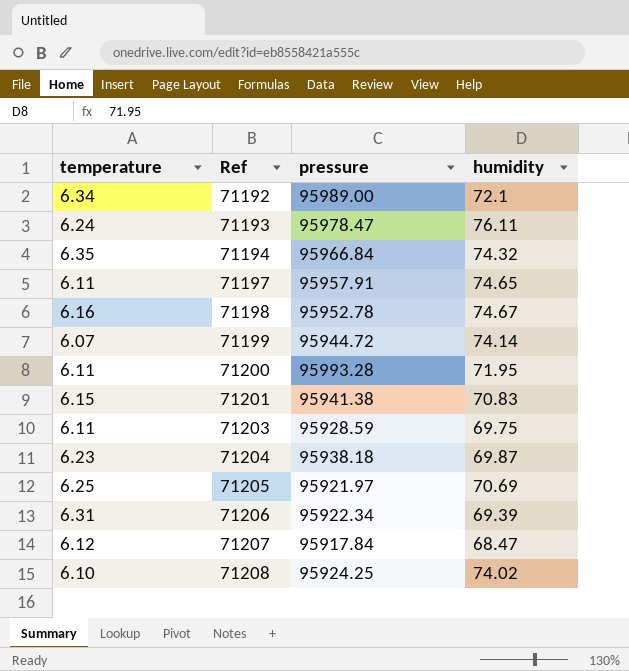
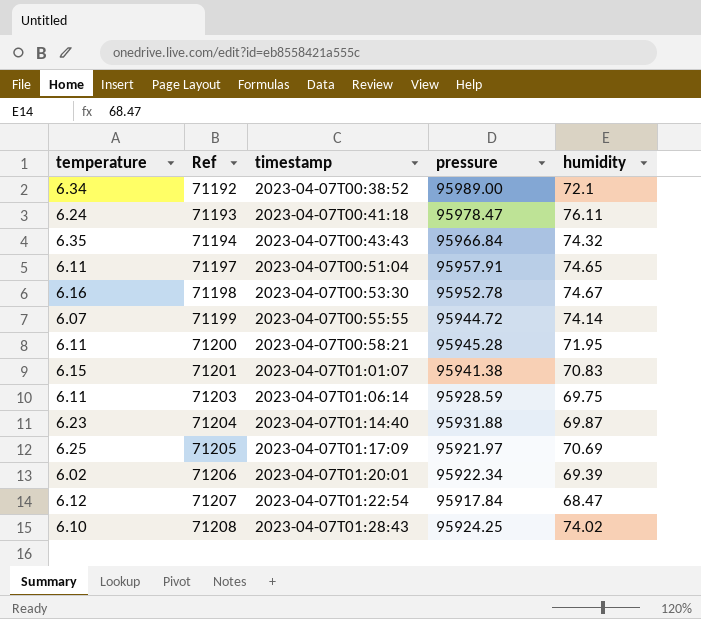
column timestamp | position: none -> 3
71200 | pressure: 95993.28 -> 95945.28
71204 | pressure: 95938.18 -> 95931.88
71206 | temperature: 6.31 -> 6.02

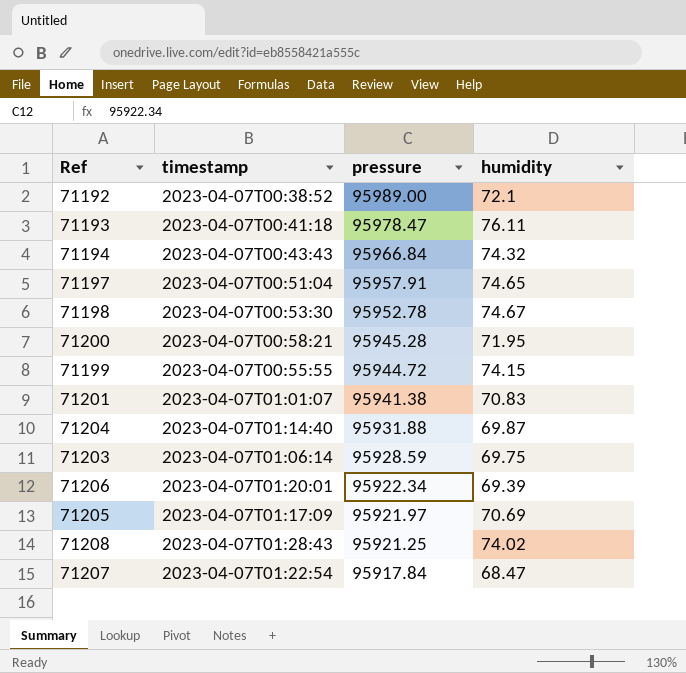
row order: Ref ascending -> pressure descending
column temperature | position: 1 -> none
71199 | humidity: 74.14 -> 74.15
71208 | pressure: 95924.25 -> 95921.25

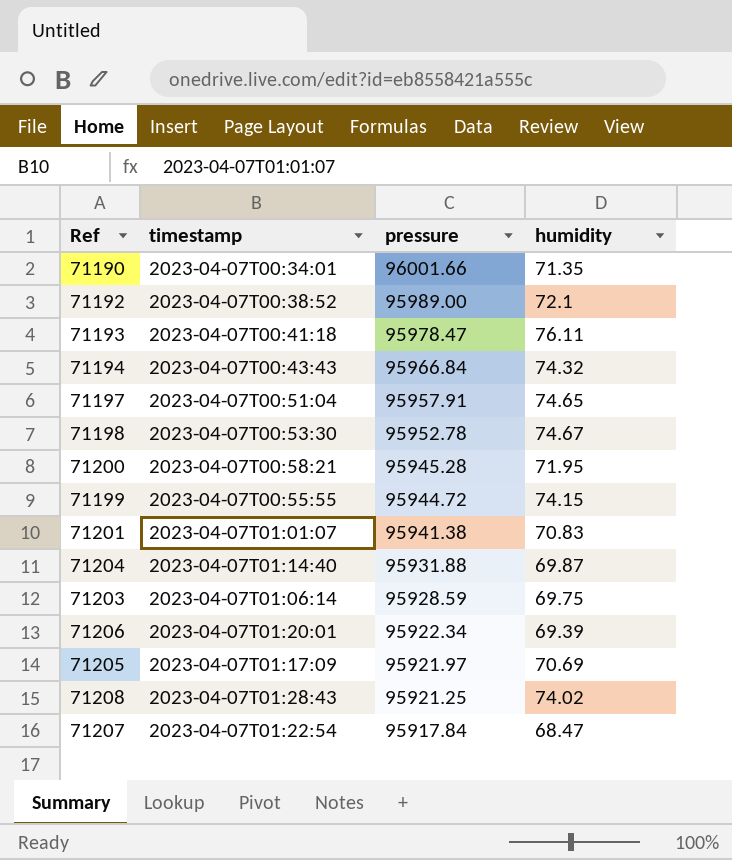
row 71190: none -> 2023-04-07T00:34:01 | 96001.66 | 71.35

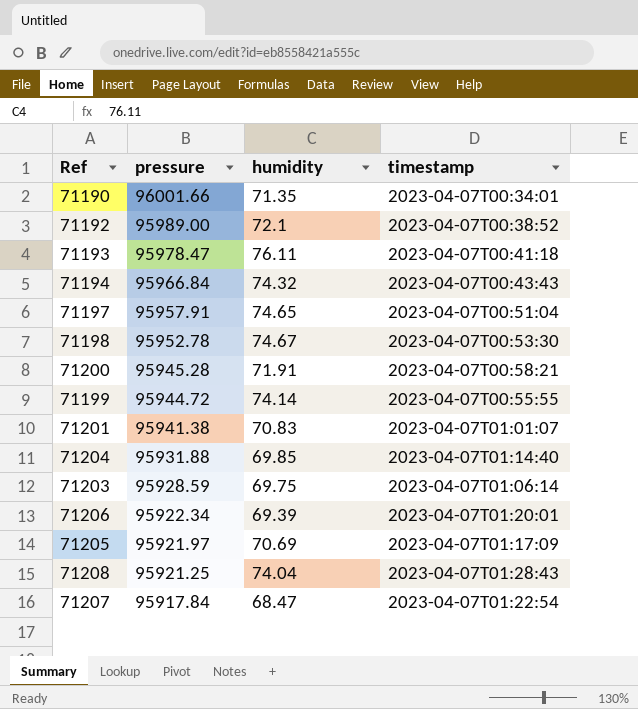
column timestamp | position: 2 -> 4
71200 | humidity: 71.95 -> 71.91
71199 | humidity: 74.15 -> 74.14
71204 | humidity: 69.87 -> 69.85
71208 | humidity: 74.02 -> 74.04

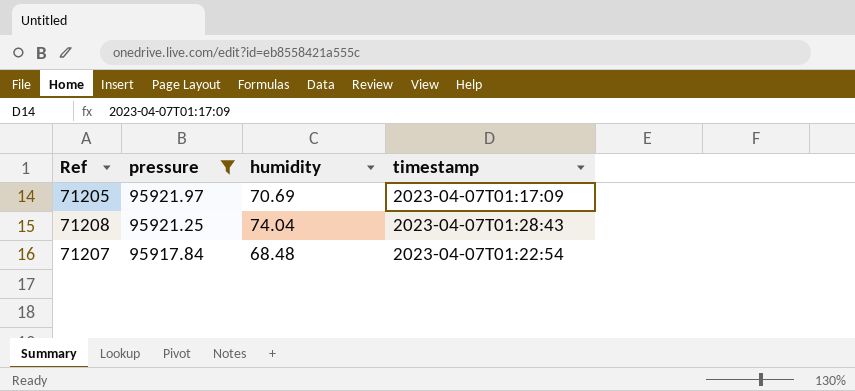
filter: none -> pressure <= 95921.97
71207 | humidity: 68.47 -> 68.48

